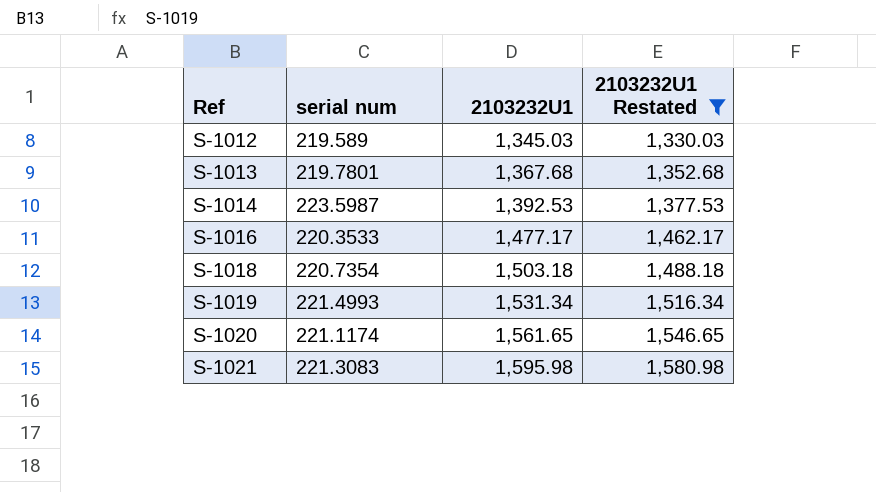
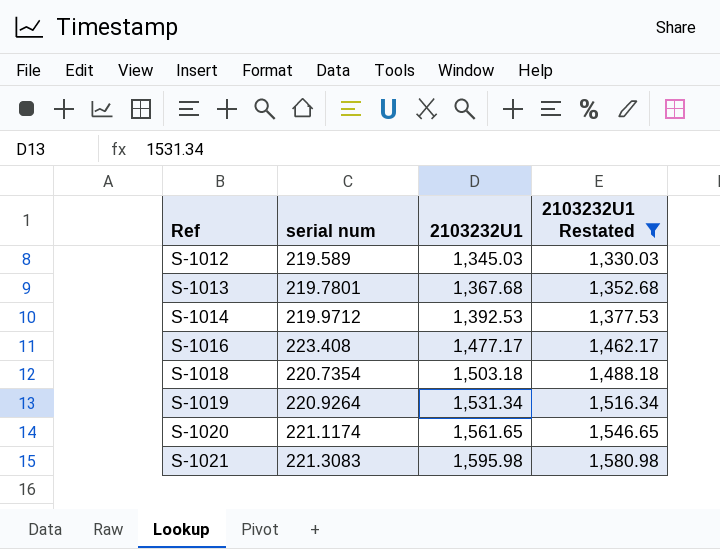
S-1014 | serial num: 223.5987 -> 219.9712
S-1016 | serial num: 220.3533 -> 223.408
S-1019 | serial num: 221.4993 -> 220.9264

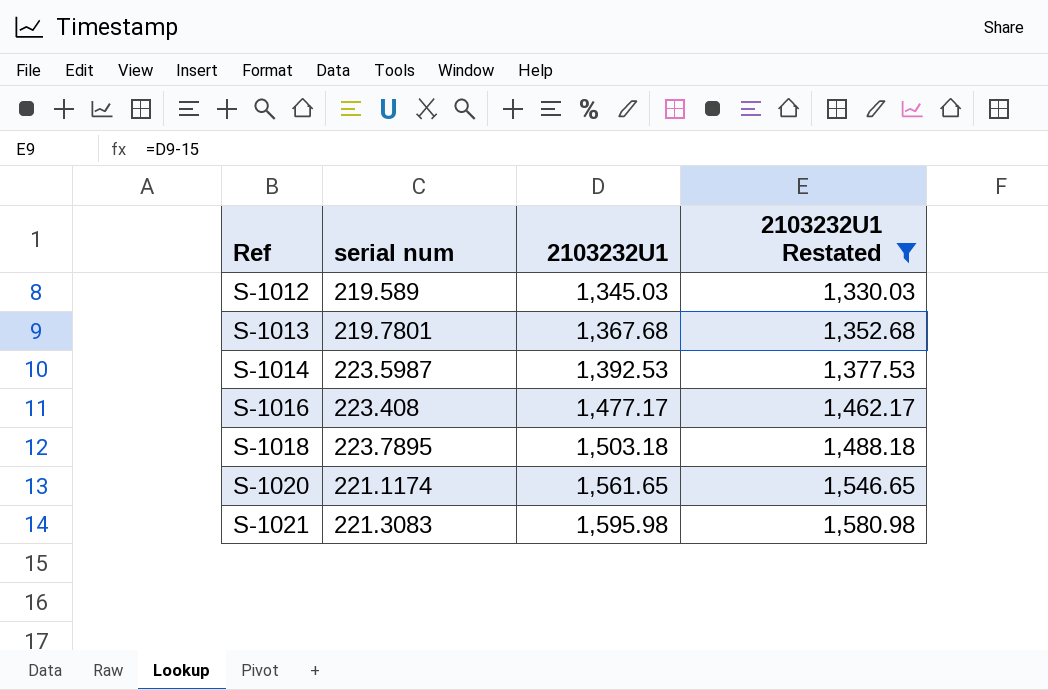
row S-1019: 220.9264 | 1,531.34 | 1,516.34 -> none
S-1014 | serial num: 219.9712 -> 223.5987
S-1018 | serial num: 220.7354 -> 223.7895

